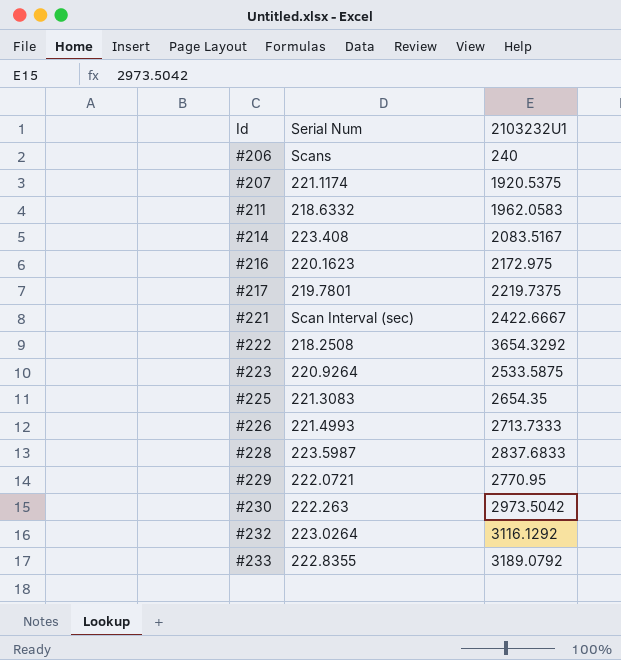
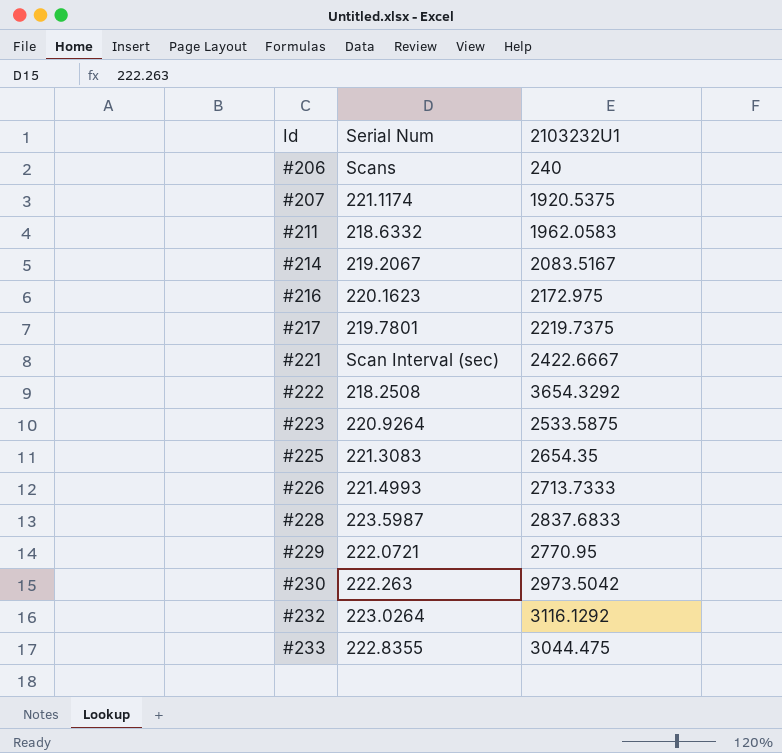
#214 | Serial Num: 223.408 -> 219.2067
#233 | 2103232U1: 3189.0792 -> 3044.475

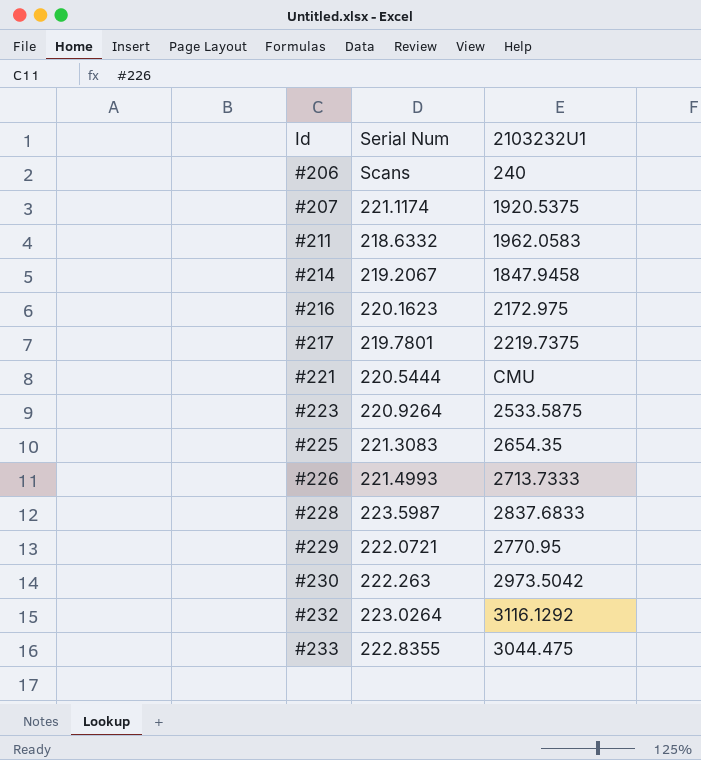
row #222: 218.2508 | 3654.3292 -> none
#214 | 2103232U1: 2083.5167 -> 1847.9458
#221 | Serial Num: Scan Interval (sec) -> 220.5444
#221 | 2103232U1: 2422.6667 -> CMU

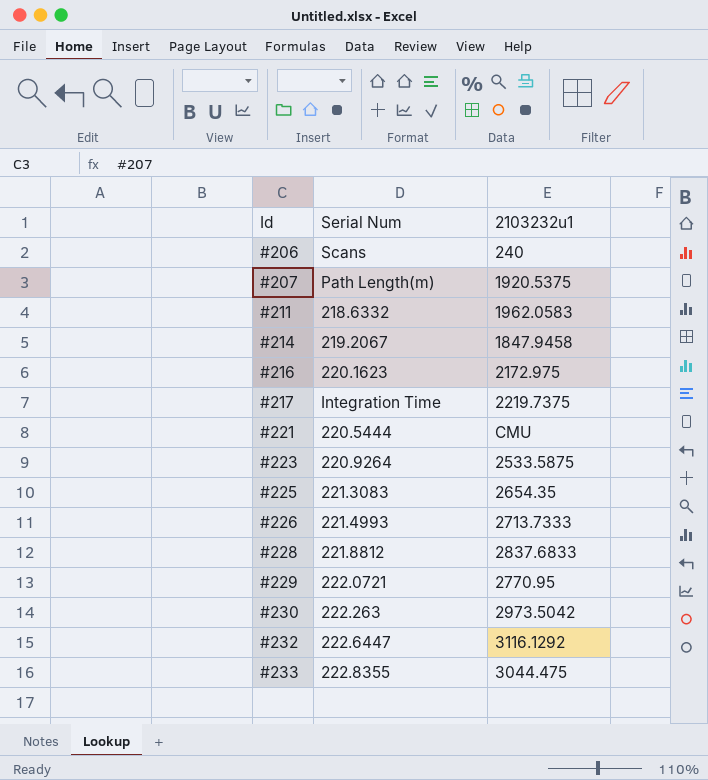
column name: 2103232U1 -> 2103232u1
#207 | Serial Num: 221.1174 -> Path Length(m)
#217 | Serial Num: 219.7801 -> Integration Time
#228 | Serial Num: 223.5987 -> 221.8812
#232 | Serial Num: 223.0264 -> 222.6447

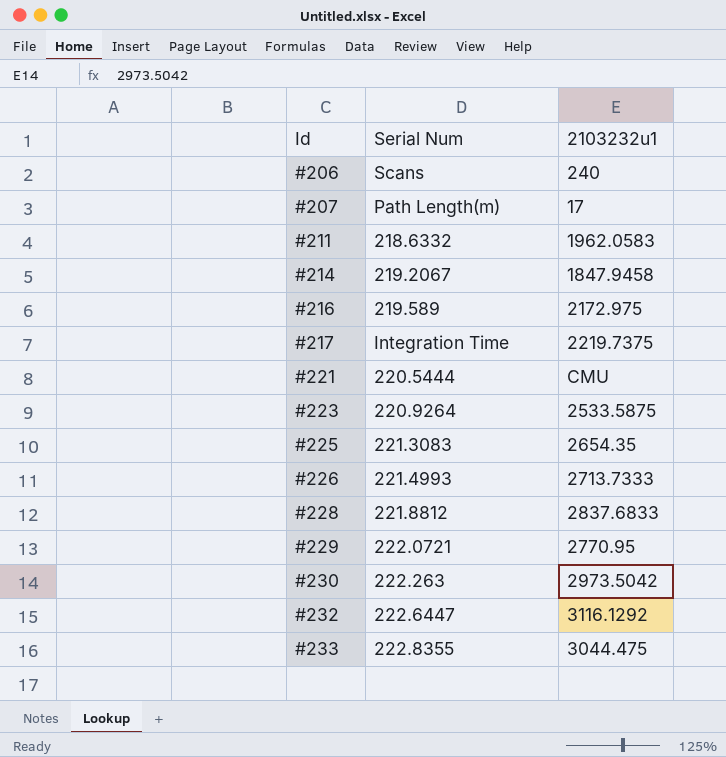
#207 | 2103232u1: 1920.5375 -> 17
#216 | Serial Num: 220.1623 -> 219.589

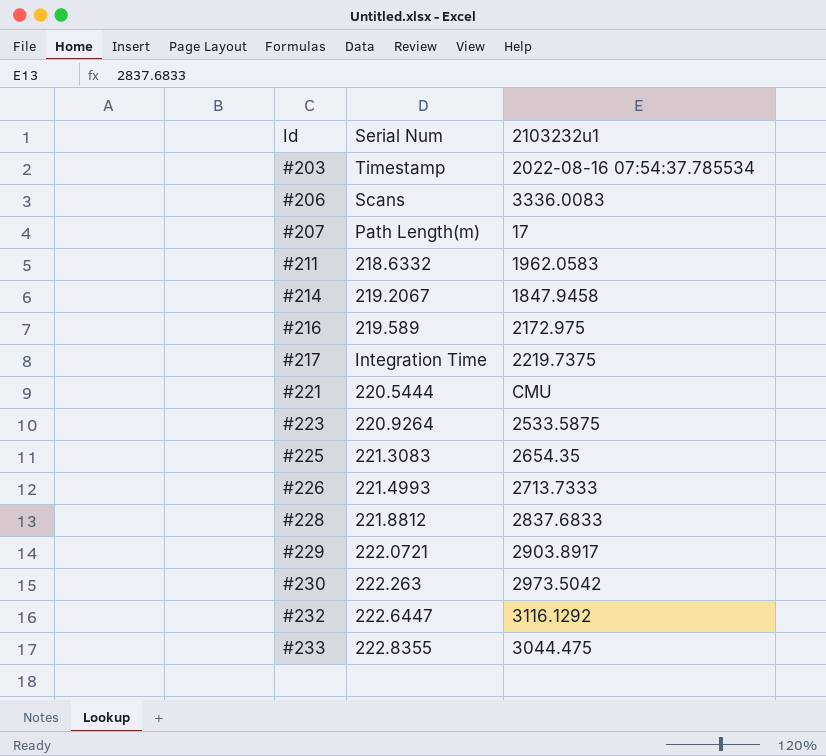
row #203: none -> Timestamp | 2022-08-16 07:54:37.785534
#206 | 2103232u1: 240 -> 3336.0083
#229 | 2103232u1: 2770.95 -> 2903.8917

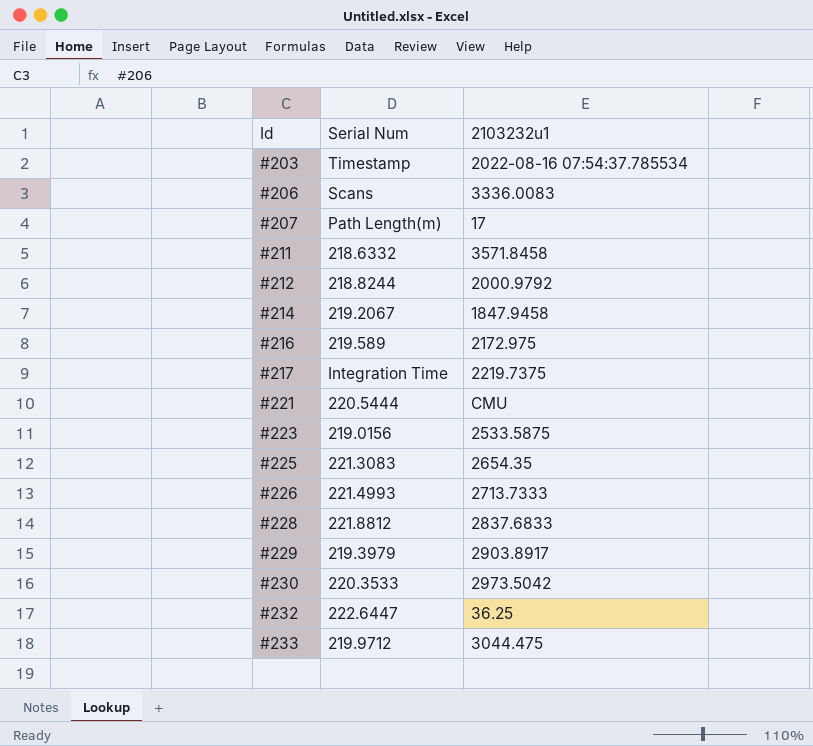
#211 | 2103232u1: 1962.0583 -> 3571.8458
row #212: none -> 218.8244 | 2000.9792
#223 | Serial Num: 220.9264 -> 219.0156
#229 | Serial Num: 222.0721 -> 219.3979
#230 | Serial Num: 222.263 -> 220.3533
#232 | 2103232u1: 3116.1292 -> 36.25
#233 | Serial Num: 222.8355 -> 219.9712

